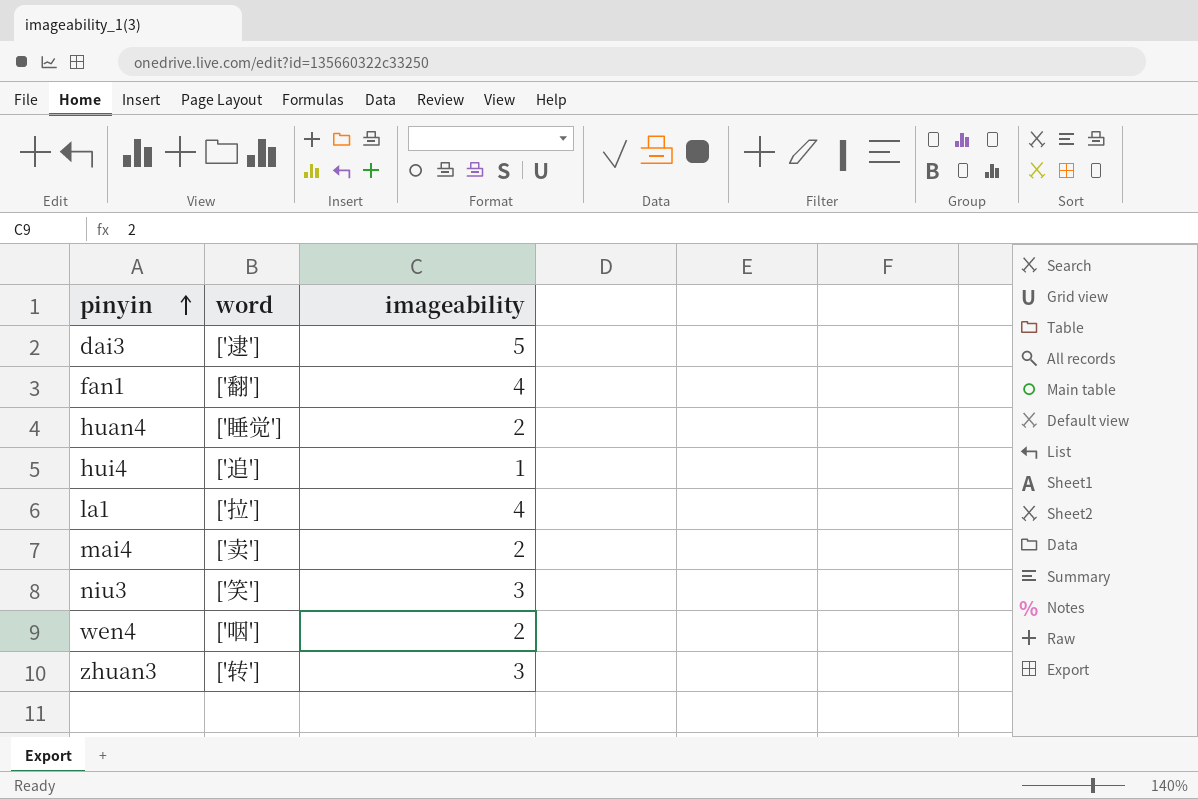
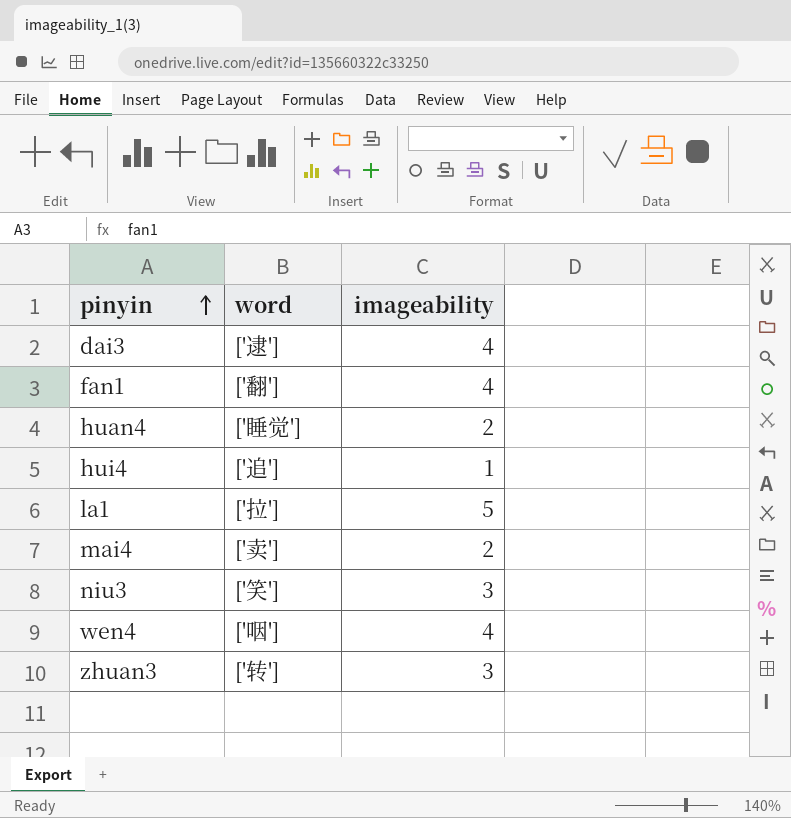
dai3 | imageability: 5 -> 4
la1 | imageability: 4 -> 5
wen4 | imageability: 2 -> 4

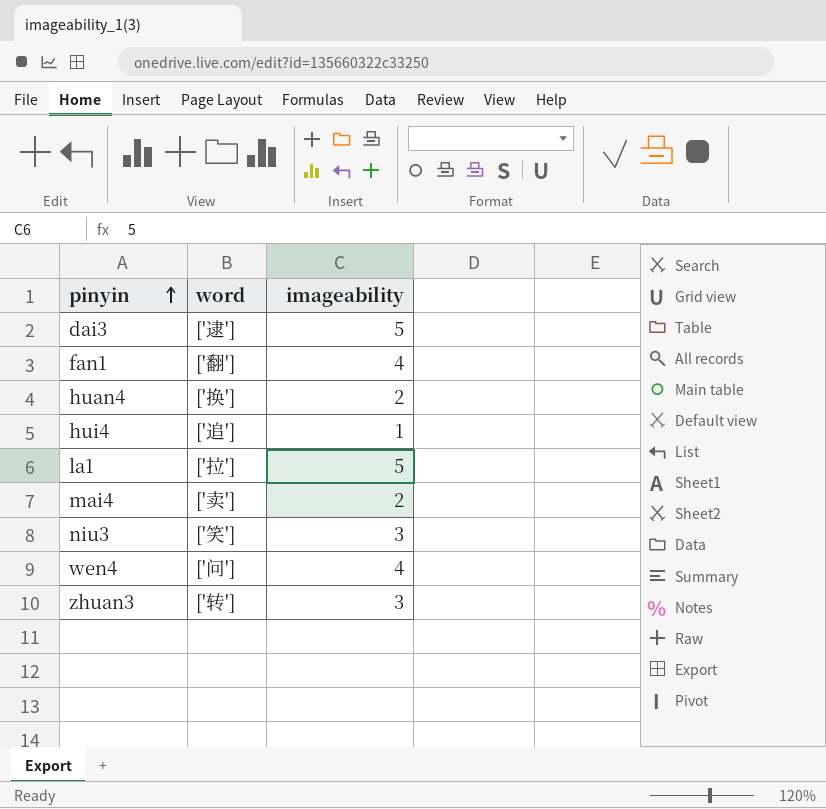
dai3 | imageability: 4 -> 5
huan4 | word: ['睡觉'] -> ['换']
wen4 | word: ['咽'] -> ['问']

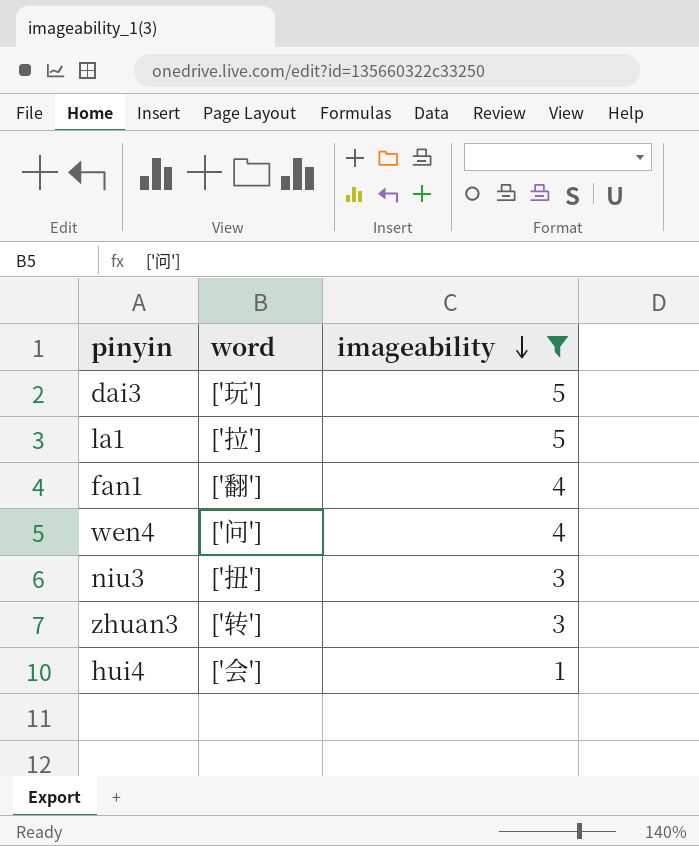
filter: none -> imageability != 2
row order: pinyin ascending -> imageability descending
dai3 | word: ['逮'] -> ['玩']
niu3 | word: ['笑'] -> ['扭']
hui4 | word: ['追'] -> ['会']

